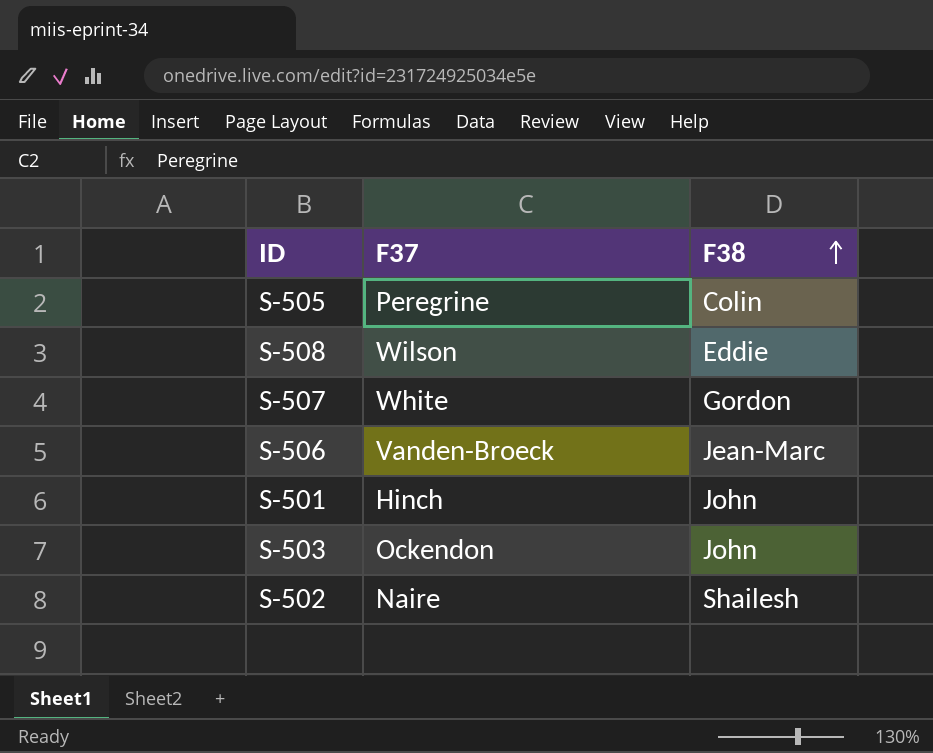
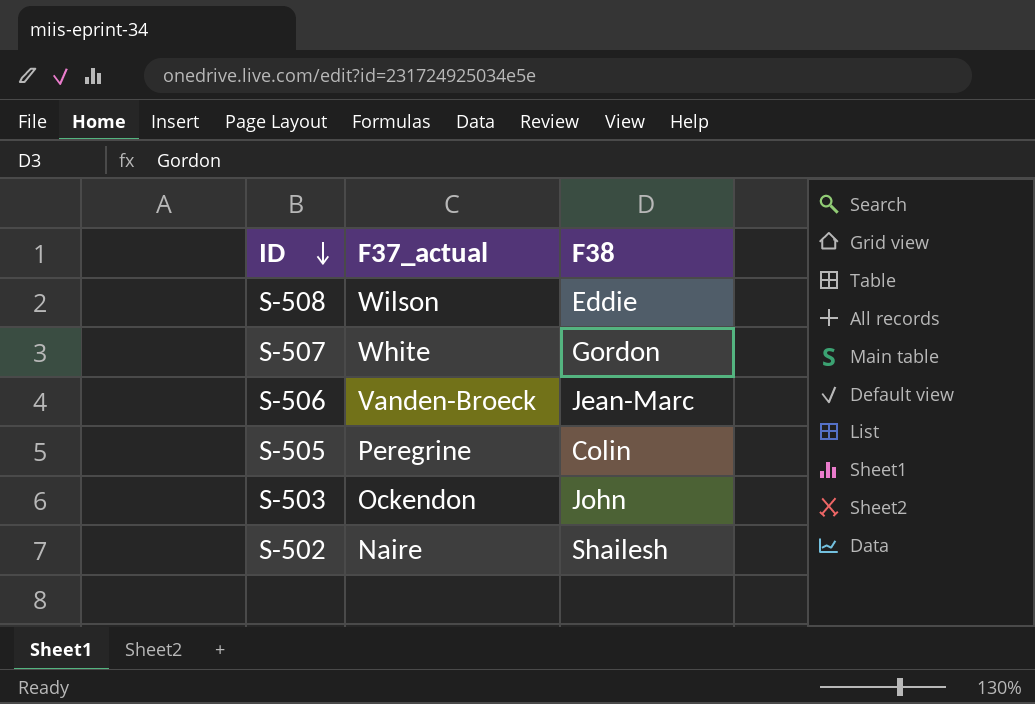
row order: F38 ascending -> ID descending
column name: F37 -> F37_actual
row S-501: Hinch | John -> none

